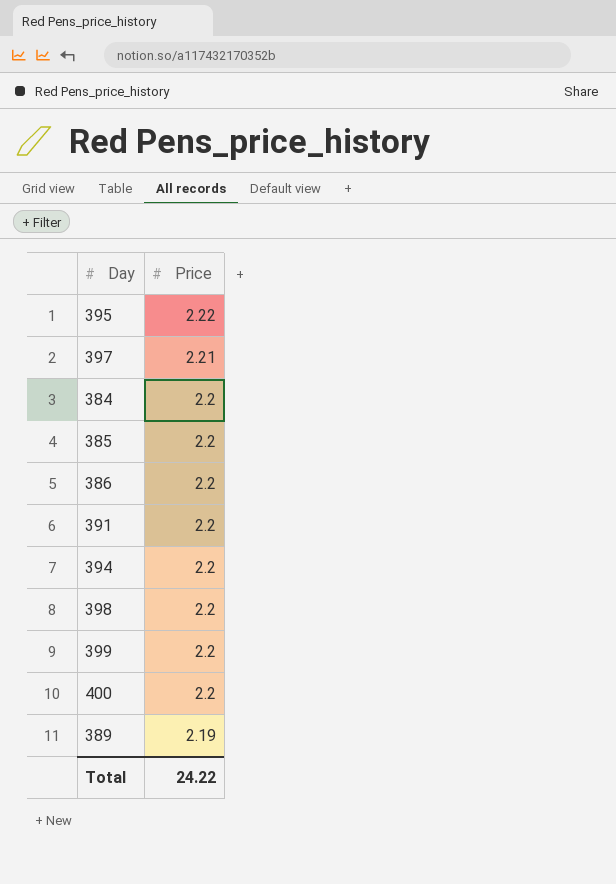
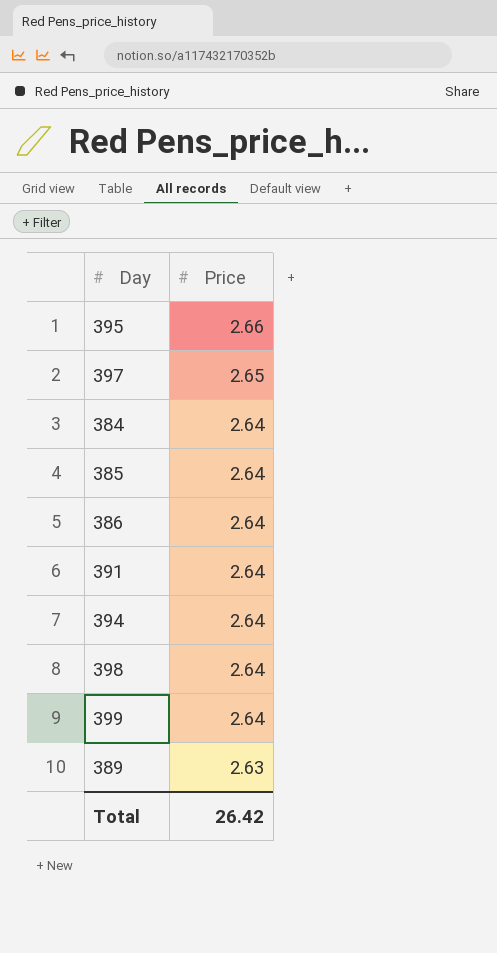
row 400: 2.2 -> none
395 | Price: 2.22 -> 2.66
397 | Price: 2.21 -> 2.65
384 | Price: 2.2 -> 2.64
385 | Price: 2.2 -> 2.64
386 | Price: 2.2 -> 2.64
391 | Price: 2.2 -> 2.64
394 | Price: 2.2 -> 2.64
398 | Price: 2.2 -> 2.64
399 | Price: 2.2 -> 2.64
389 | Price: 2.19 -> 2.63
Total | Price: 24.22 -> 26.42

